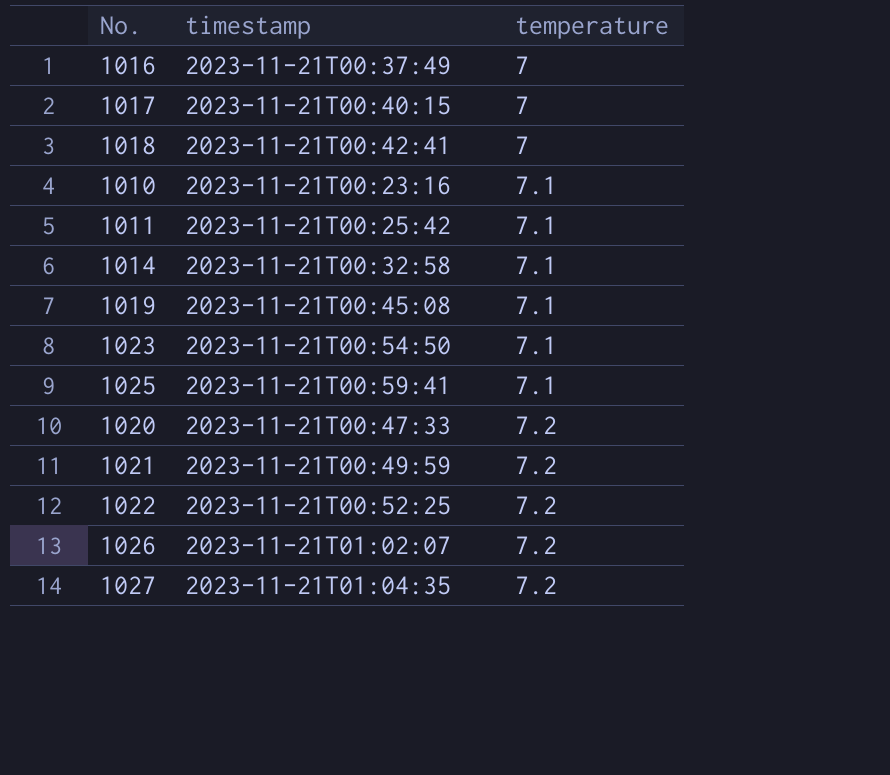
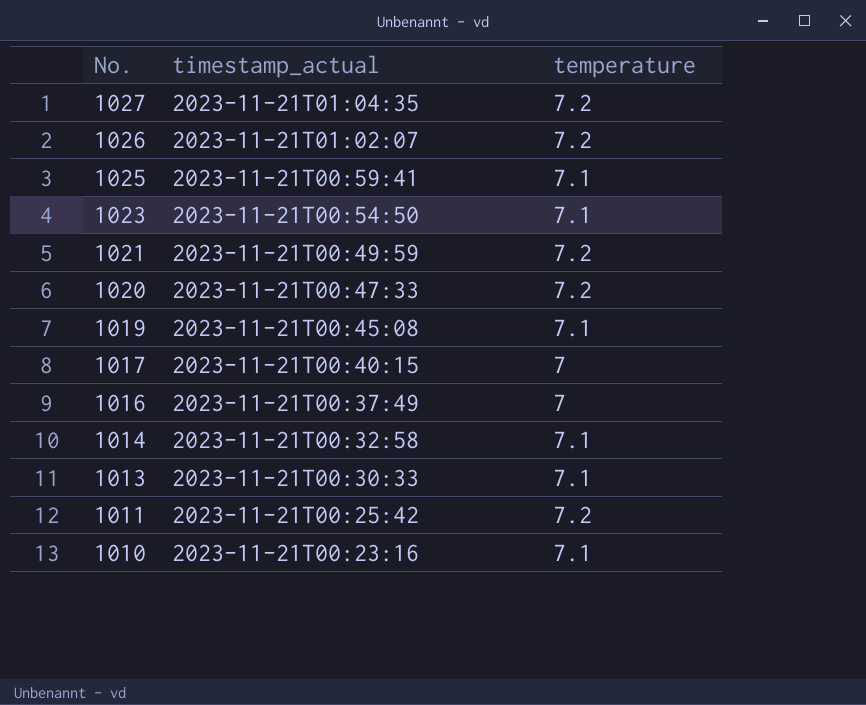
row order: temperature ascending -> No. descending
column name: timestamp -> timestamp_actual
row 1018: 2023-11-21T00:42:41 | 7 -> none
row 1022: 2023-11-21T00:52:25 | 7.2 -> none
row 1013: none -> 2023-11-21T00:30:33 | 7.1
1011 | temperature: 7.1 -> 7.2

